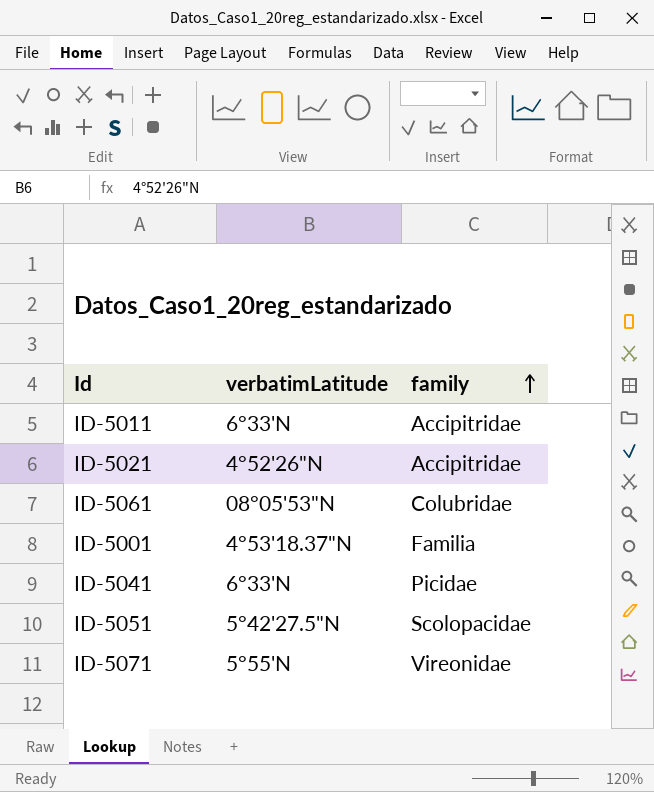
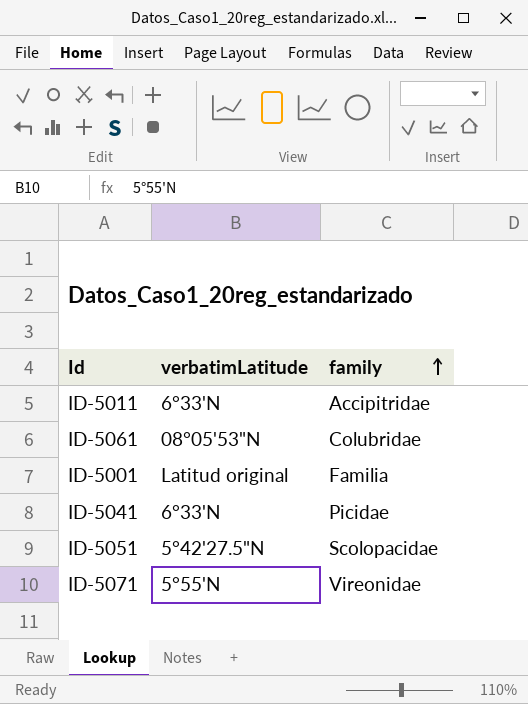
row ID-5021: 4°52'26"N | Accipitridae -> none
ID-5001 | verbatimLatitude: 4°53'18.37"N -> Latitud original

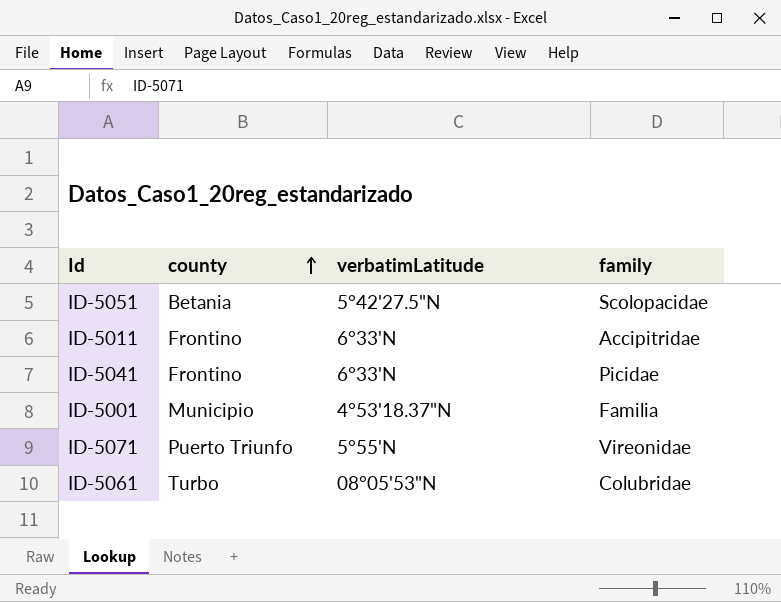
row order: family ascending -> county ascending
column county | position: none -> 2
ID-5001 | verbatimLatitude: Latitud original -> 4°53'18.37"N

